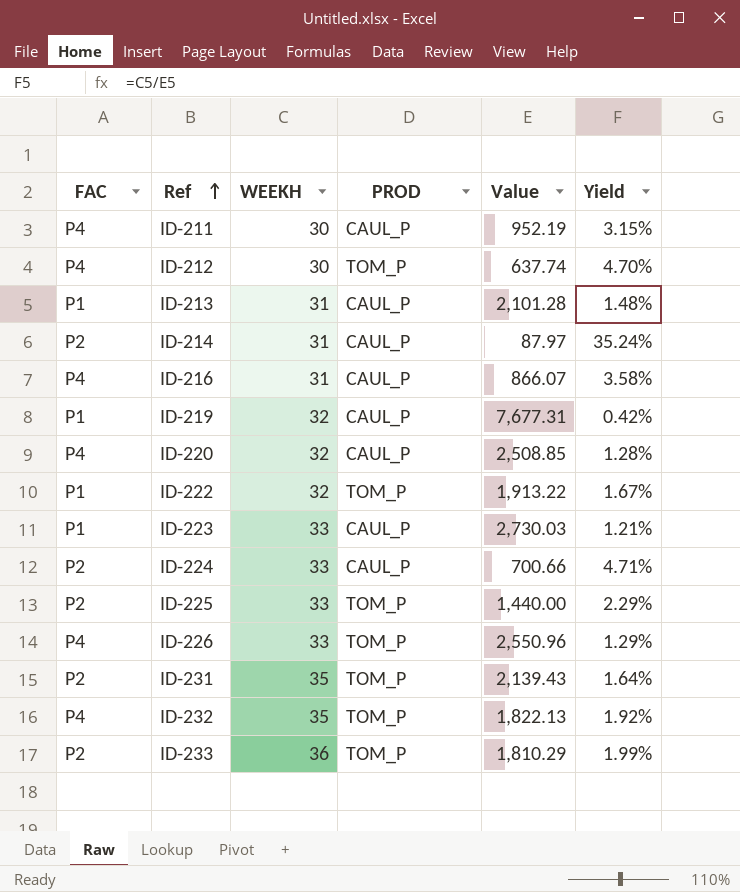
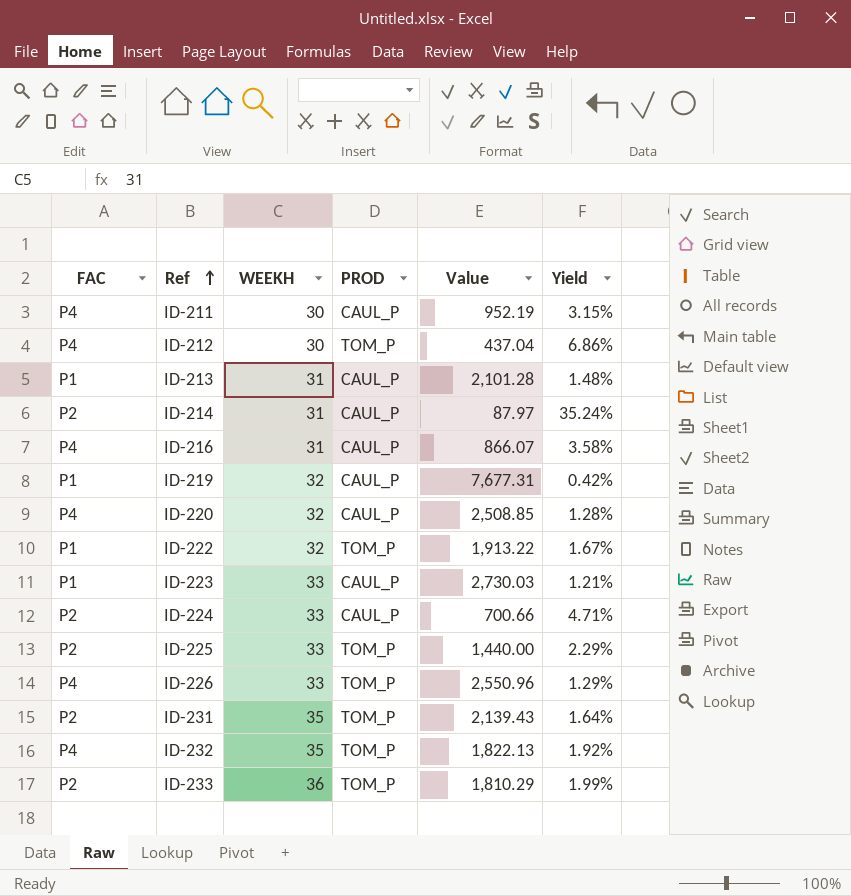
ID-212 | Value: 637.74 -> 437.04
ID-212 | Yield: 4.70% -> 6.86%

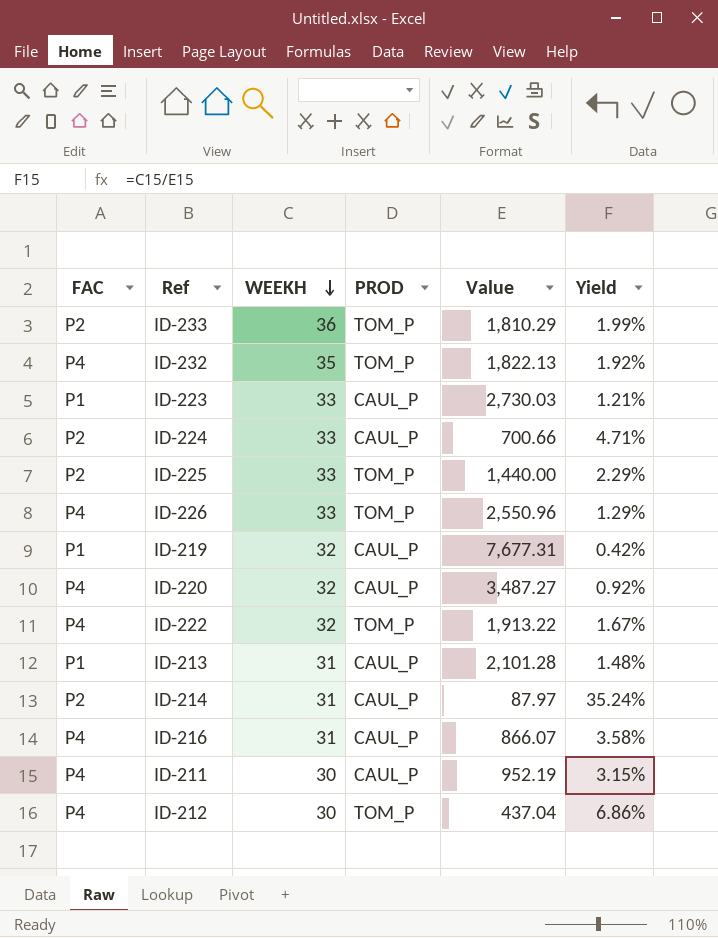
row order: Ref ascending -> WEEKH descending
row ID-231: P2 | 35 | TOM_P | 2,139.43 | 1.64% -> none
ID-220 | Value: 2,508.85 -> 3,487.27
ID-220 | Yield: 1.28% -> 0.92%
ID-222 | FAC: P1 -> P4

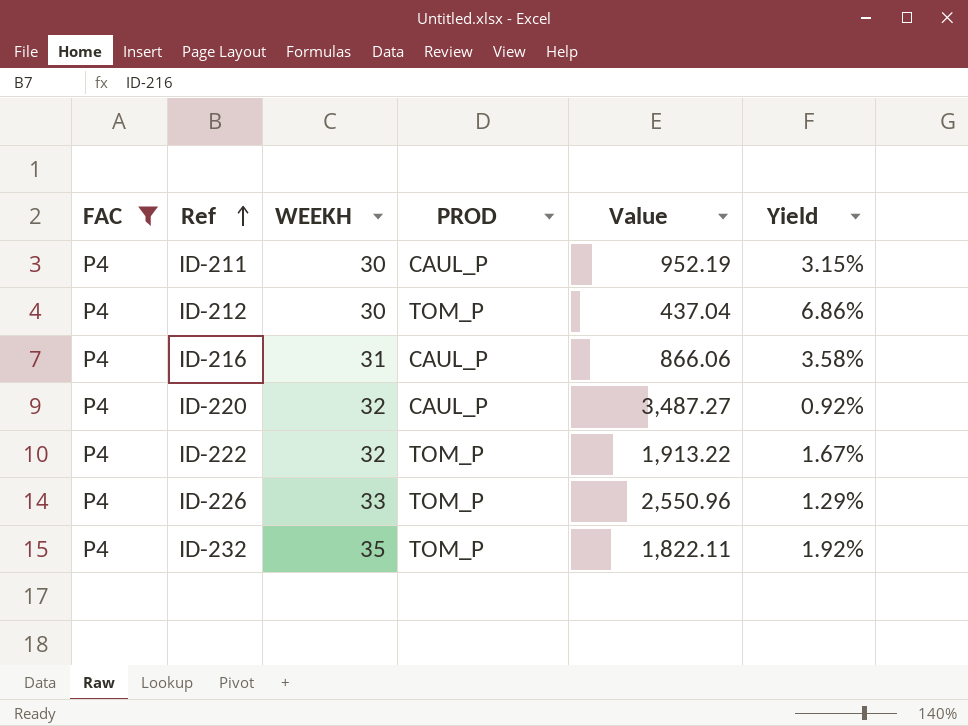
filter: none -> FAC = P4
row order: WEEKH descending -> Ref ascending
ID-216 | Value: 866.07 -> 866.06
ID-232 | Value: 1,822.13 -> 1,822.11

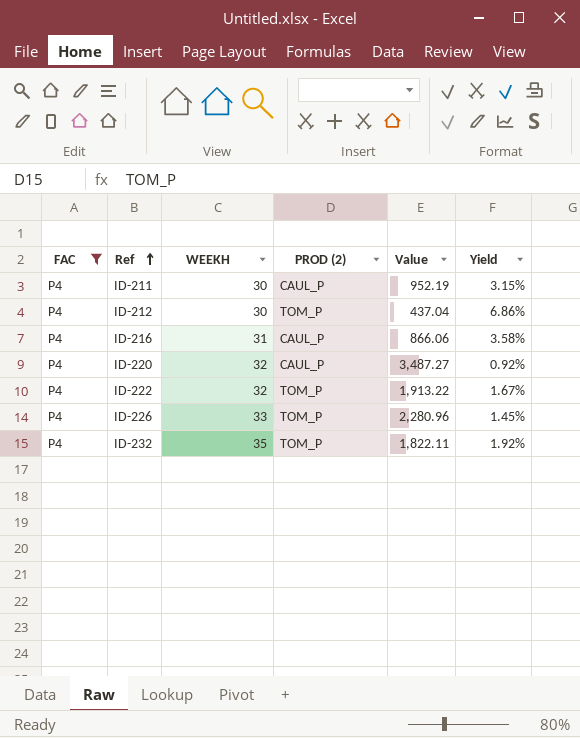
column name: PROD -> PROD (2)
ID-226 | Value: 2,550.96 -> 2,280.96
ID-226 | Yield: 1.29% -> 1.45%

